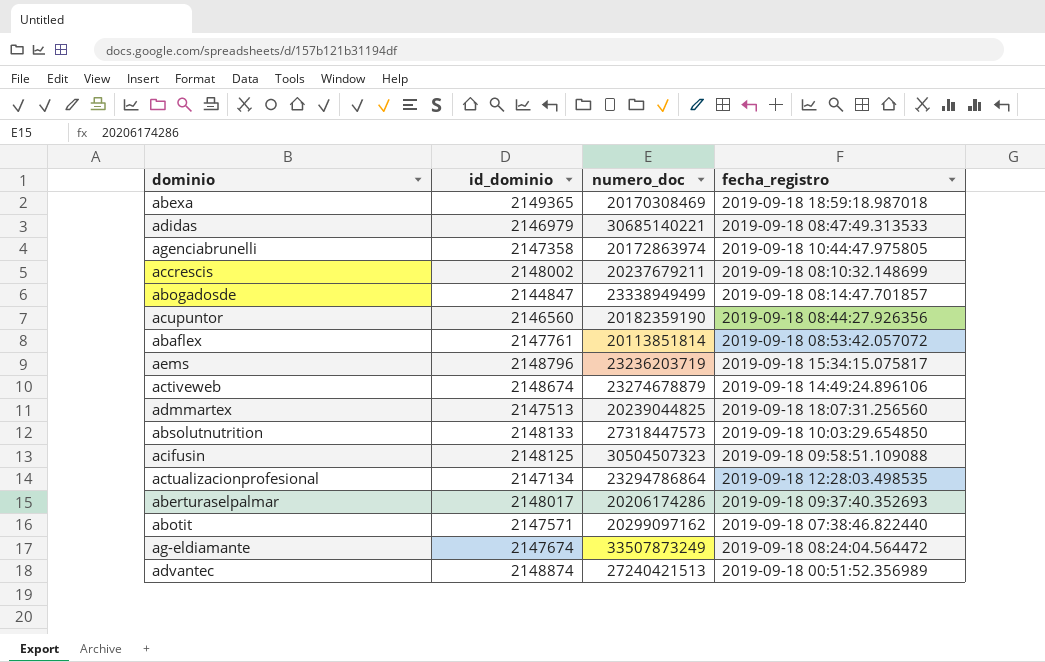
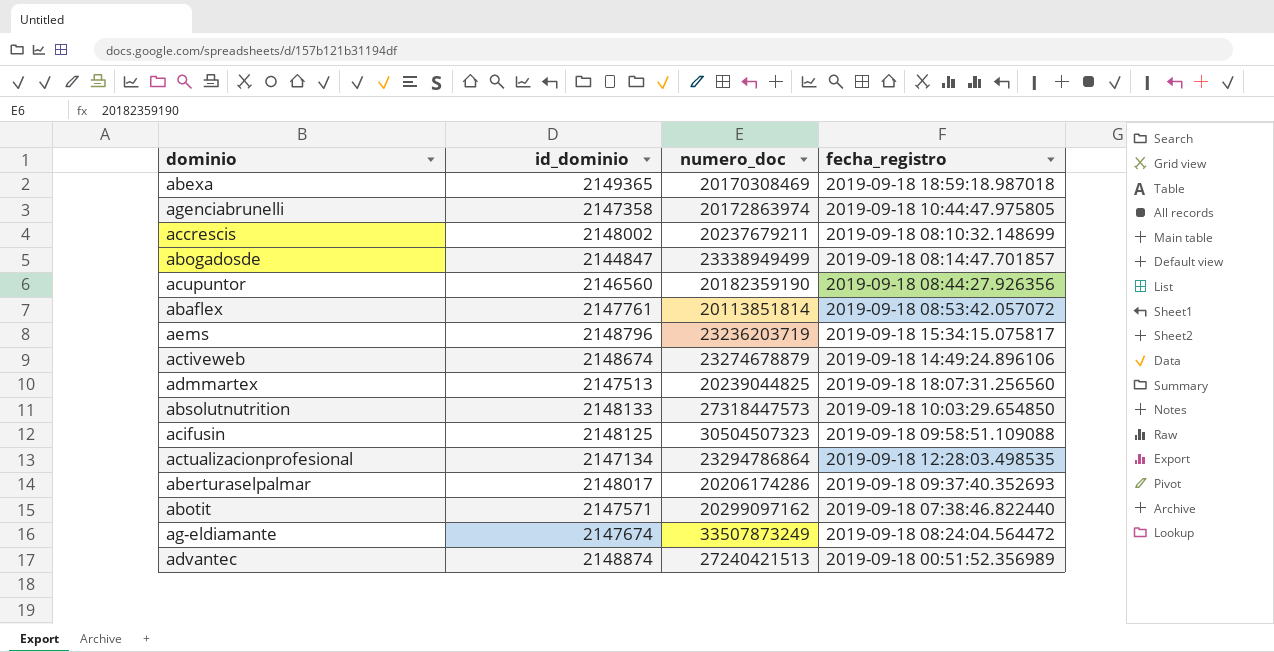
row adidas: 2146979 | 30685140221 | 2019-09-18 08:47:49.313533 -> none

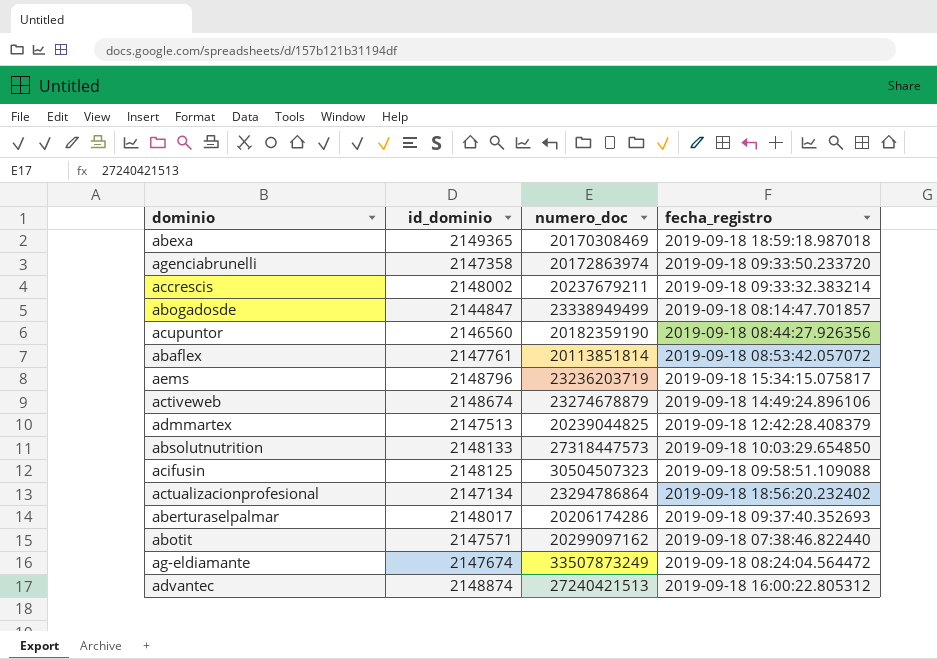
agenciabrunelli | fecha_registro: 2019-09-18 10:44:47.975805 -> 2019-09-18 09:33:50.233720
accrescis | fecha_registro: 2019-09-18 08:10:32.148699 -> 2019-09-18 09:33:32.383214
admmartex | fecha_registro: 2019-09-18 18:07:31.256560 -> 2019-09-18 12:42:28.408379
actualizacionprofesional | fecha_registro: 2019-09-18 12:28:03.498535 -> 2019-09-18 18:56:20.232402
advantec | fecha_registro: 2019-09-18 00:51:52.356989 -> 2019-09-18 16:00:22.805312

